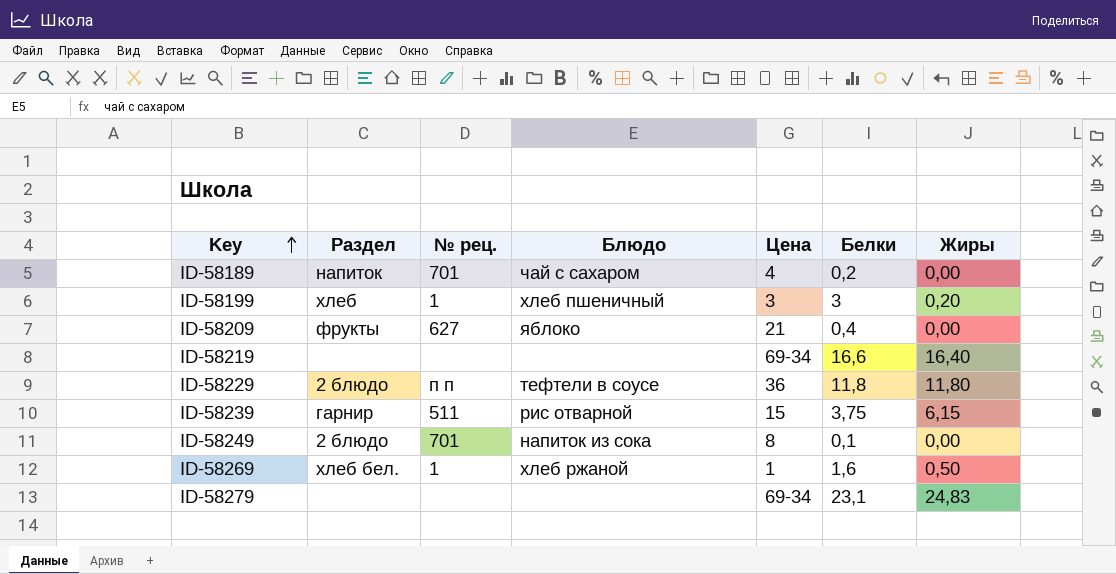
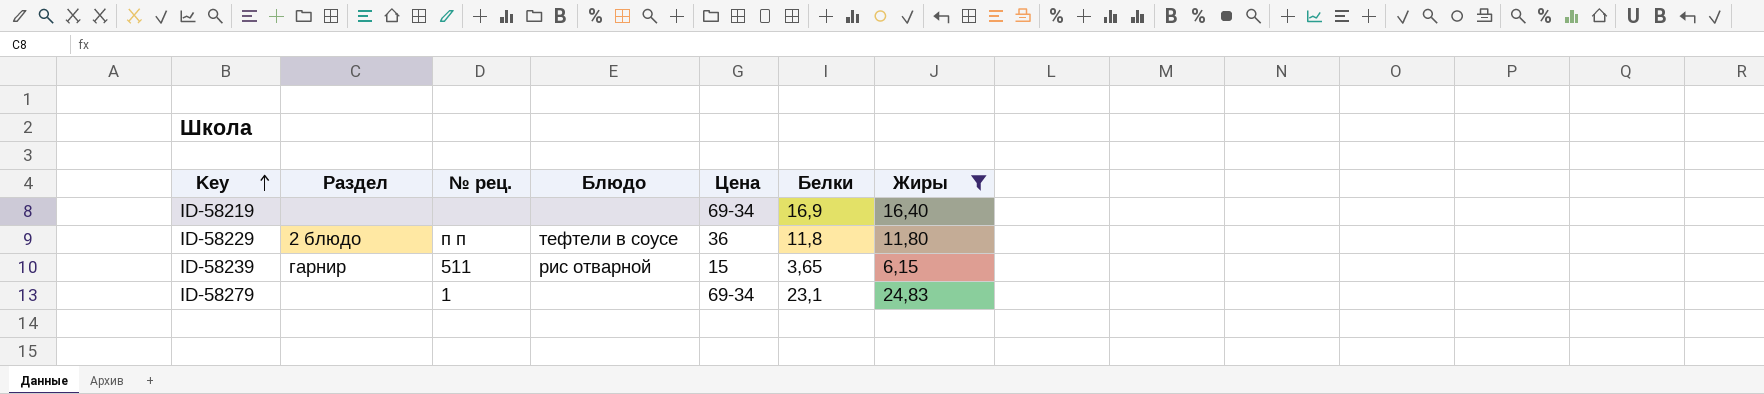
filter: none -> Жиры >= 6,15
ID-58219 | Белки: 16,6 -> 16,9
ID-58239 | Белки: 3,75 -> 3,65
ID-58279 | № рец.: none -> 1

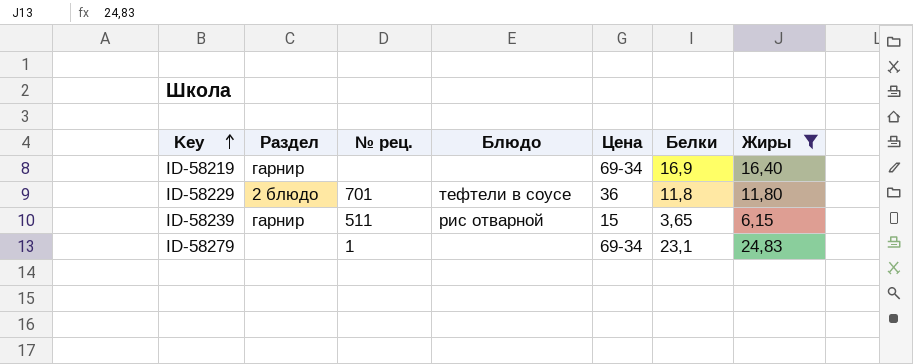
ID-58219 | Раздел: none -> гарнир
ID-58229 | № рец.: п п -> 701

